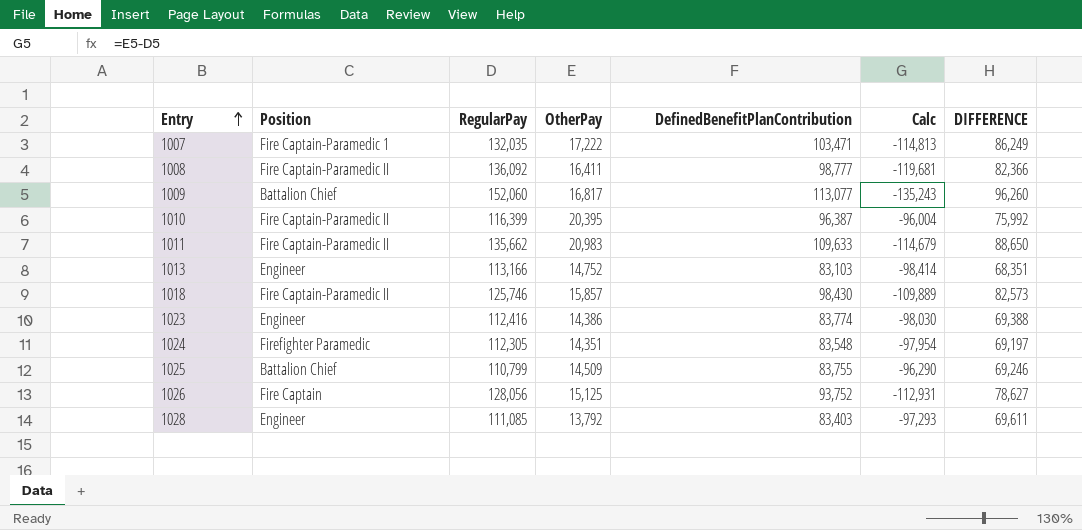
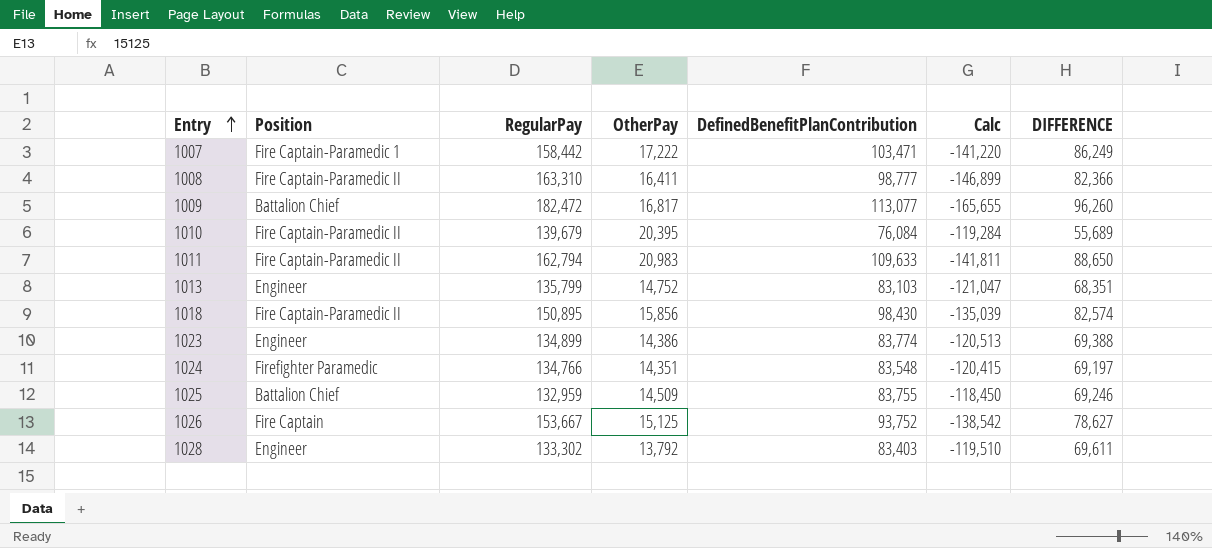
1007 | RegularPay: 132,035 -> 158,442
1007 | Calc: -114,813 -> -141,220
1008 | RegularPay: 136,092 -> 163,310
1008 | Calc: -119,681 -> -146,899
1009 | RegularPay: 152,060 -> 182,472
1009 | Calc: -135,243 -> -165,655
1010 | RegularPay: 116,399 -> 139,679
1010 | DefinedBenefitPlanContribution: 96,387 -> 76,084
1010 | Calc: -96,004 -> -119,284
1010 | DIFFERENCE: 75,992 -> 55,689
1011 | RegularPay: 135,662 -> 162,794
1011 | Calc: -114,679 -> -141,811
1013 | RegularPay: 113,166 -> 135,799
1013 | Calc: -98,414 -> -121,047
1018 | RegularPay: 125,746 -> 150,895
1018 | OtherPay: 15,857 -> 15,856
1018 | Calc: -109,889 -> -135,039
1018 | DIFFERENCE: 82,573 -> 82,574
1023 | RegularPay: 112,416 -> 134,899
1023 | Calc: -98,030 -> -120,513
1024 | RegularPay: 112,305 -> 134,766
1024 | Calc: -97,954 -> -120,415
1025 | RegularPay: 110,799 -> 132,959
1025 | Calc: -96,290 -> -118,450
1026 | RegularPay: 128,056 -> 153,667
1026 | Calc: -112,931 -> -138,542
1028 | RegularPay: 111,085 -> 133,302
1028 | Calc: -97,293 -> -119,510

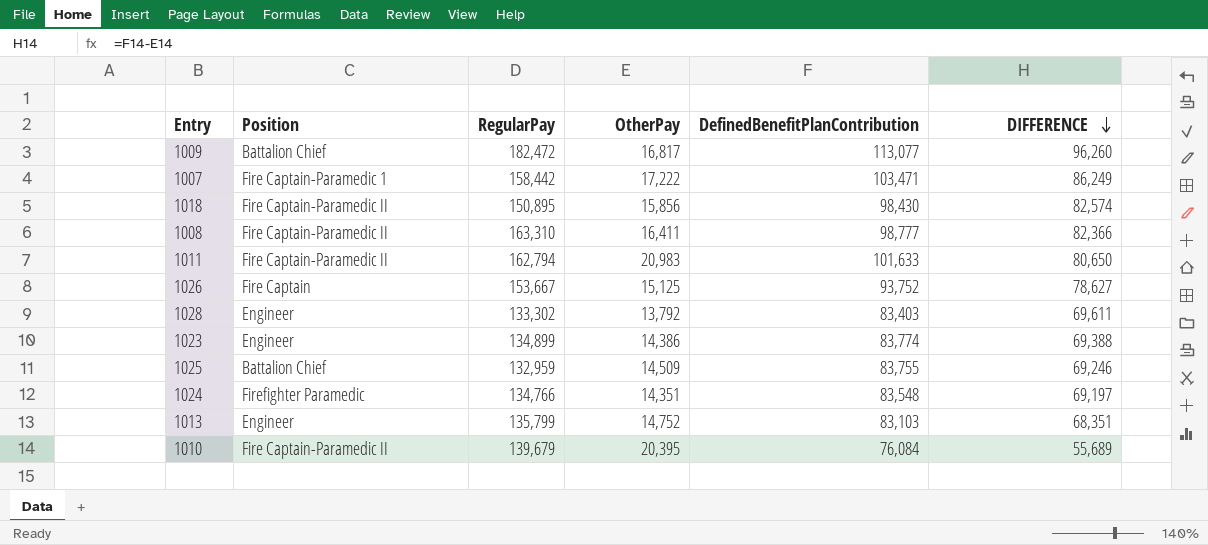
row order: Entry ascending -> DIFFERENCE descending
column Calc | formula: [OtherPay] - [RegularPay] -> none
1011 | DefinedBenefitPlanContribution: 109,633 -> 101,633
1011 | DIFFERENCE: 88,650 -> 80,650

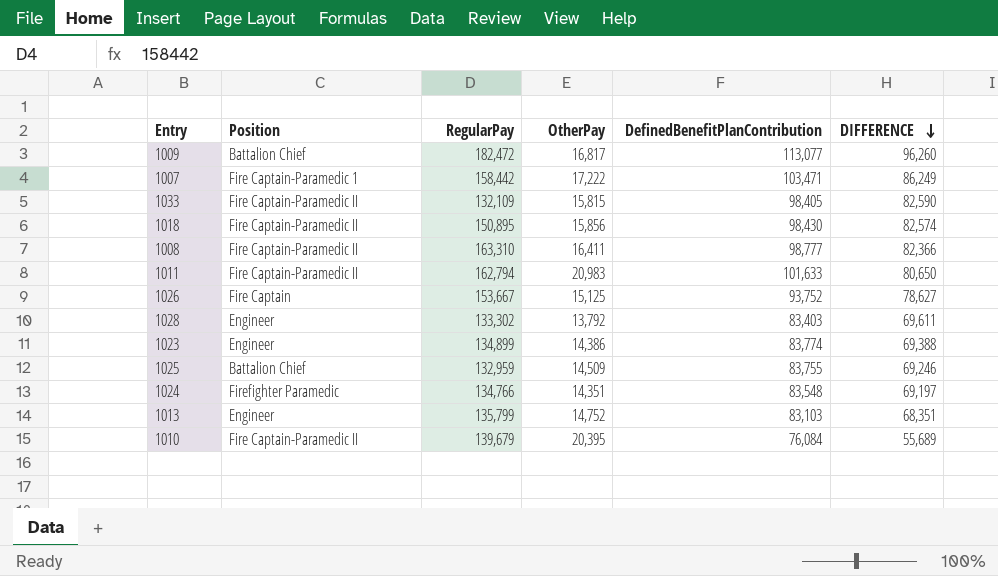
row 1033: none -> Fire Captain-Paramedic II | 132,109 | 15,815 | 98,405 | 82,590

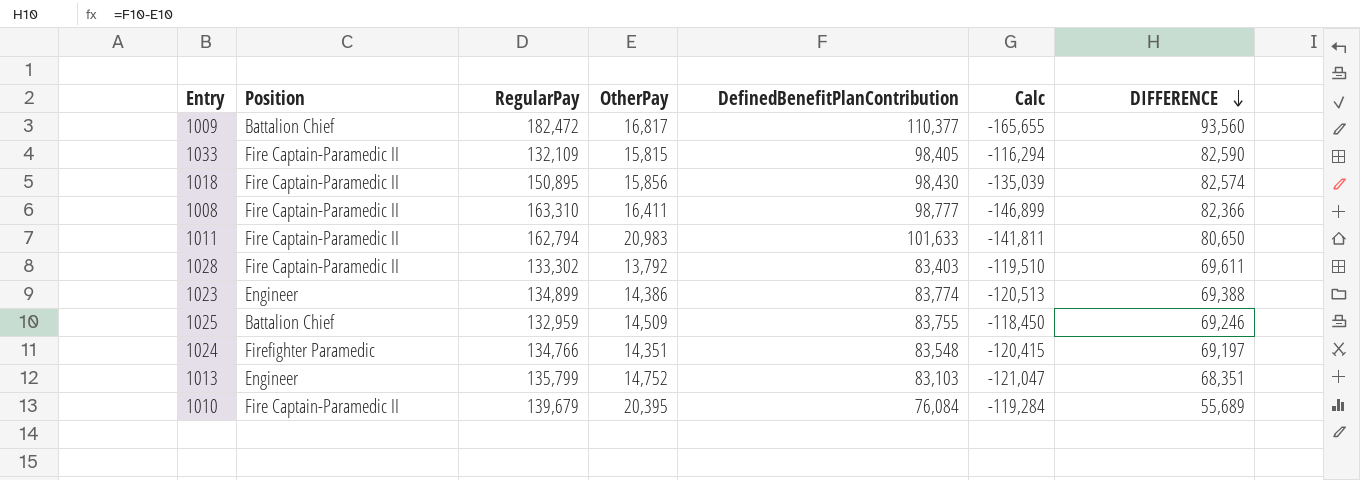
column Calc | formula: none -> [OtherPay] - [RegularPay]
row 1007: Fire Captain-Paramedic 1 | 158,442 | 17,222 | 103,471 | 86,249 -> none
row 1026: Fire Captain | 153,667 | 15,125 | 93,752 | 78,627 -> none
1009 | DefinedBenefitPlanContribution: 113,077 -> 110,377
1009 | DIFFERENCE: 96,260 -> 93,560
1028 | Position: Engineer -> Fire Captain-Paramedic II

